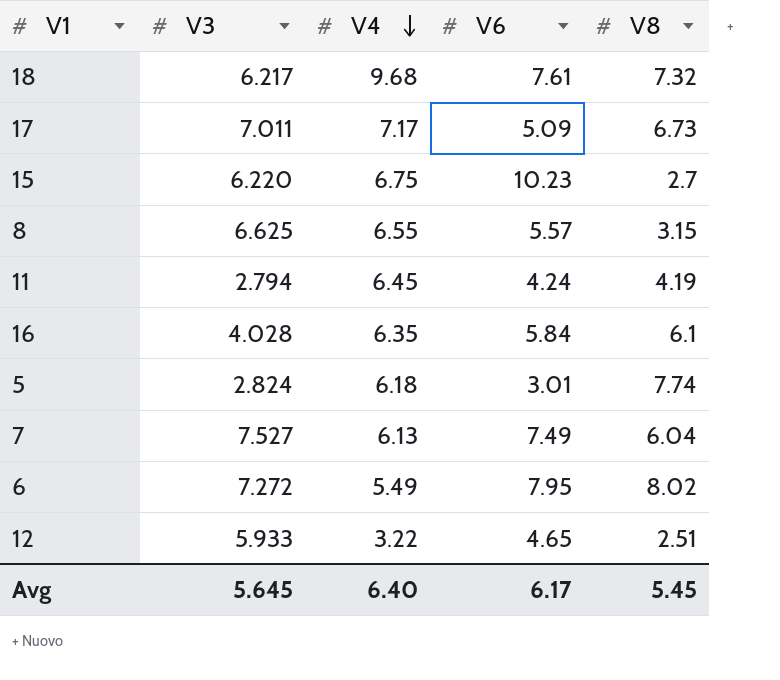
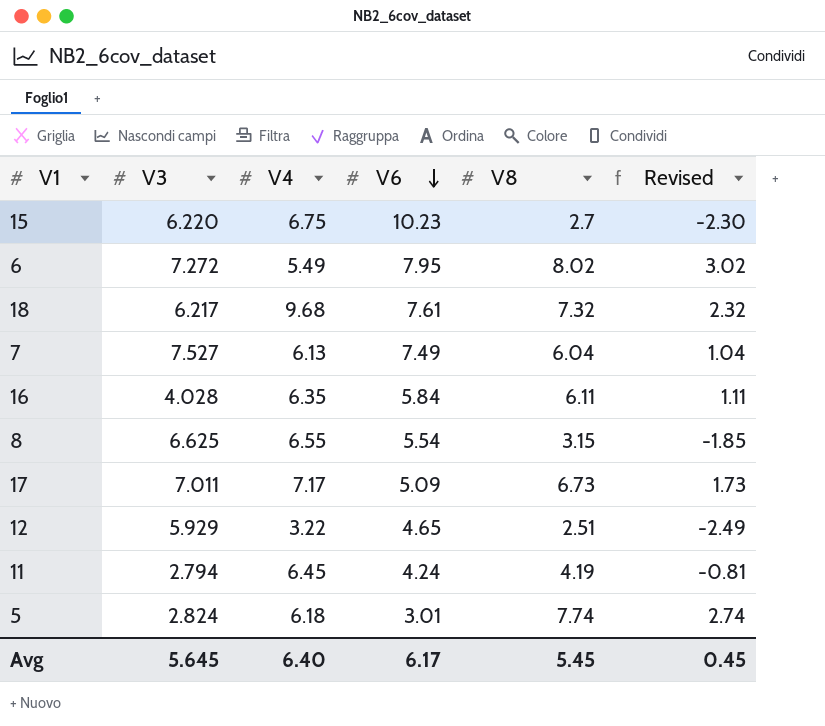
row order: V4 descending -> V6 descending
column Revised | formula: none -> [V8] - 5
16 | V8: 6.1 -> 6.11
8 | V6: 5.57 -> 5.54
12 | V3: 5.933 -> 5.929

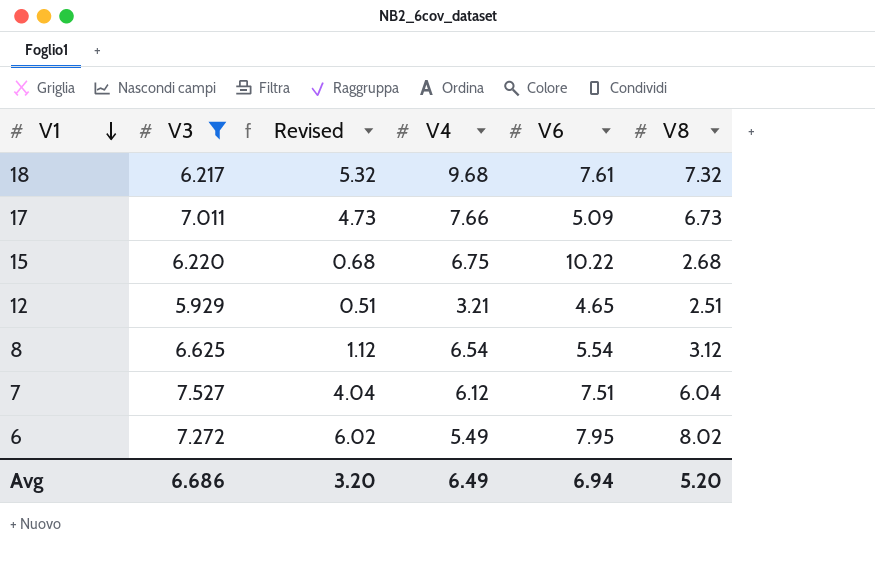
filter: none -> V3 >= 5.929
row order: V6 descending -> V1 descending
column Revised | formula: [V8] - 5 -> [V8] - 2
column Revised | position: 6 -> 3
17 | V4: 7.17 -> 7.66
15 | V6: 10.23 -> 10.22
15 | V8: 2.7 -> 2.68
12 | V4: 3.22 -> 3.21
8 | V4: 6.55 -> 6.54
8 | V8: 3.15 -> 3.12
7 | V4: 6.13 -> 6.12
7 | V6: 7.49 -> 7.51
Avg | V3: 5.645 -> 6.686
Avg | Revised: 0.45 -> 3.20
Avg | V4: 6.40 -> 6.49
Avg | V6: 6.17 -> 6.94
Avg | V8: 5.45 -> 5.20

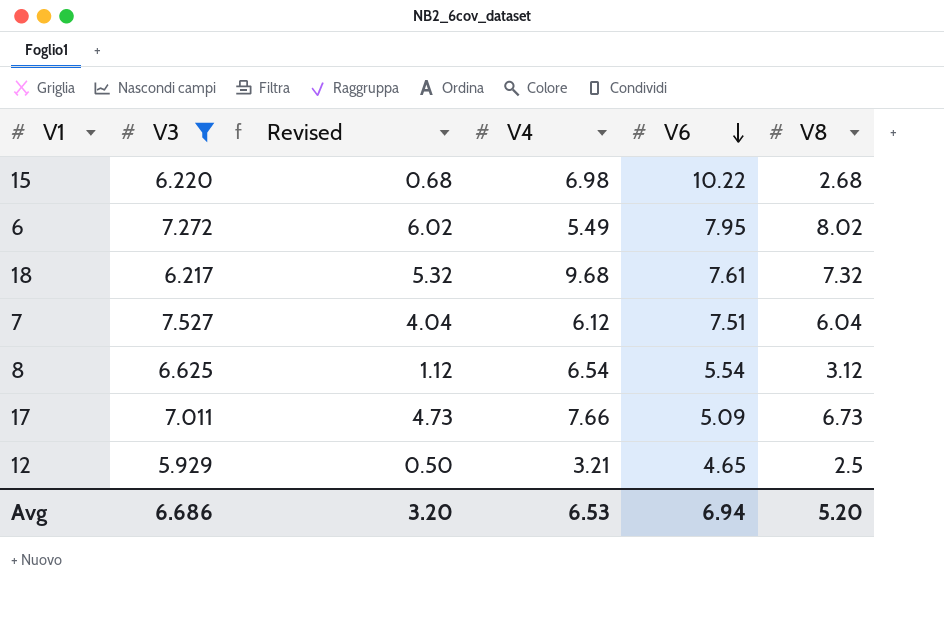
row order: V1 descending -> V6 descending
15 | V4: 6.75 -> 6.98
12 | Revised: 0.51 -> 0.50
12 | V8: 2.51 -> 2.5
Avg | V4: 6.49 -> 6.53

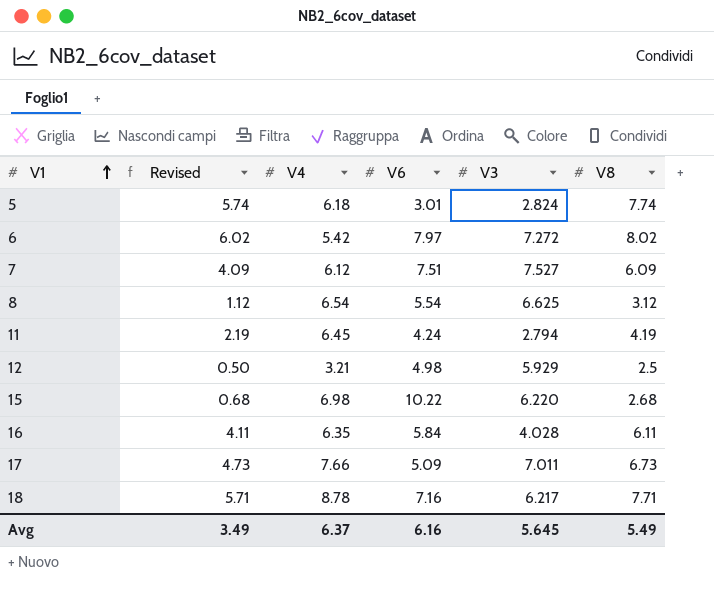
filter: V3 >= 5.929 -> none
row order: V6 descending -> V1 ascending
column V3 | position: 2 -> 5
6 | V4: 5.49 -> 5.42
6 | V6: 7.95 -> 7.97
7 | Revised: 4.04 -> 4.09
7 | V8: 6.04 -> 6.09
12 | V6: 4.65 -> 4.98
18 | Revised: 5.32 -> 5.71
18 | V4: 9.68 -> 8.78
18 | V6: 7.61 -> 7.16
18 | V8: 7.32 -> 7.71
Avg | Revised: 3.20 -> 3.49
Avg | V4: 6.53 -> 6.37
Avg | V6: 6.94 -> 6.16
Avg | V3: 6.686 -> 5.645
Avg | V8: 5.20 -> 5.49

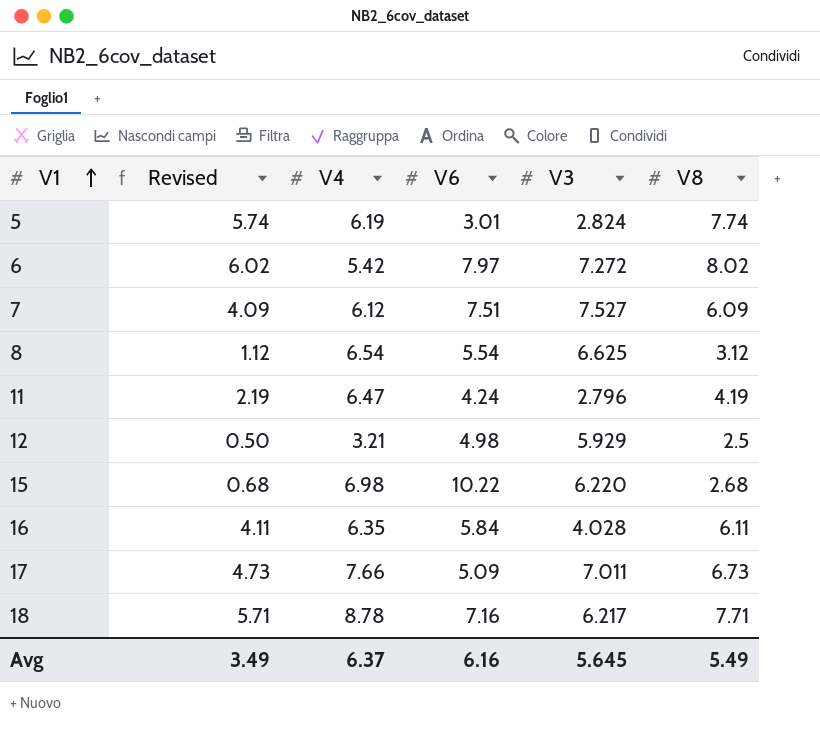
5 | V4: 6.18 -> 6.19
11 | V4: 6.45 -> 6.47
11 | V3: 2.794 -> 2.796

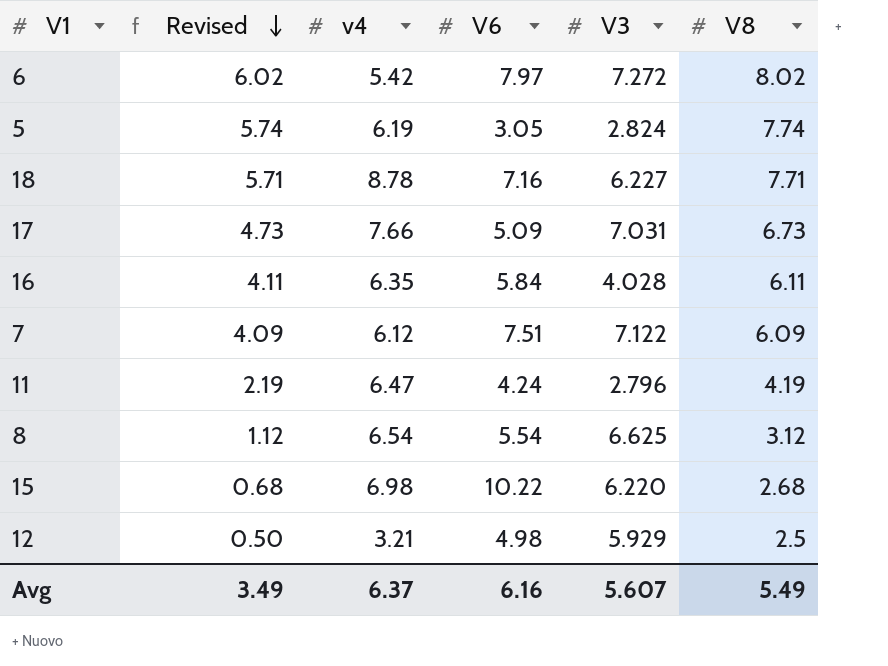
row order: V1 ascending -> Revised descending
column name: V4 -> v4
5 | V6: 3.01 -> 3.05
18 | V3: 6.217 -> 6.227
17 | V3: 7.011 -> 7.031
7 | V3: 7.527 -> 7.122
Avg | V3: 5.645 -> 5.607

